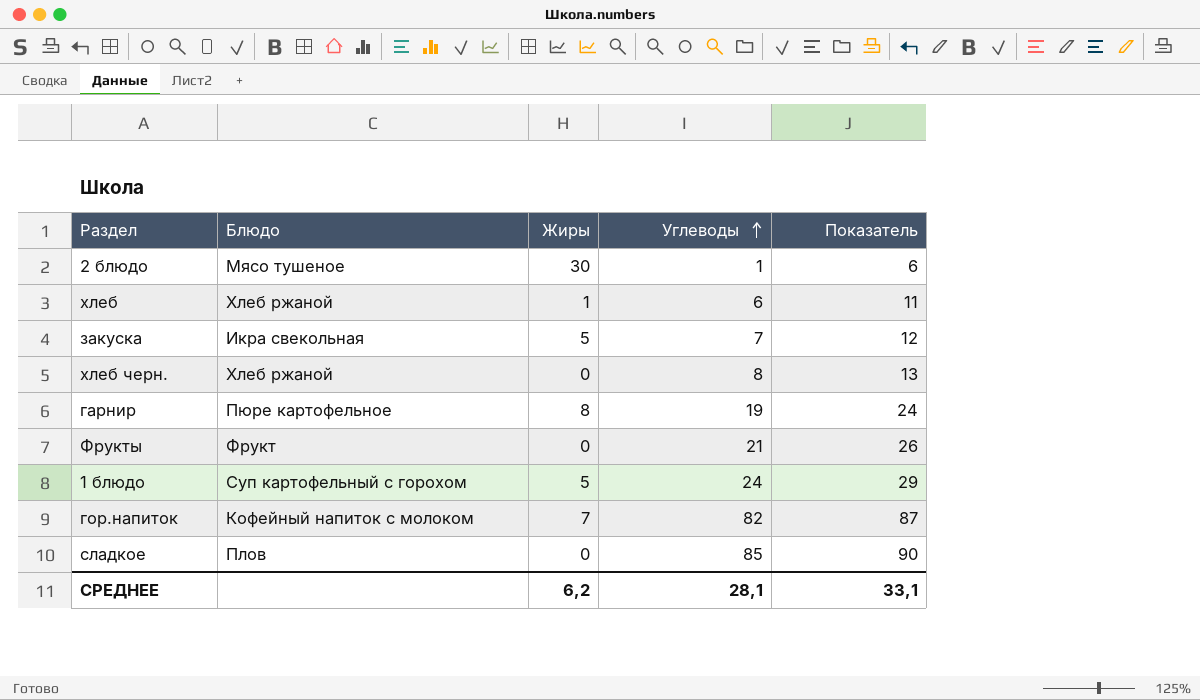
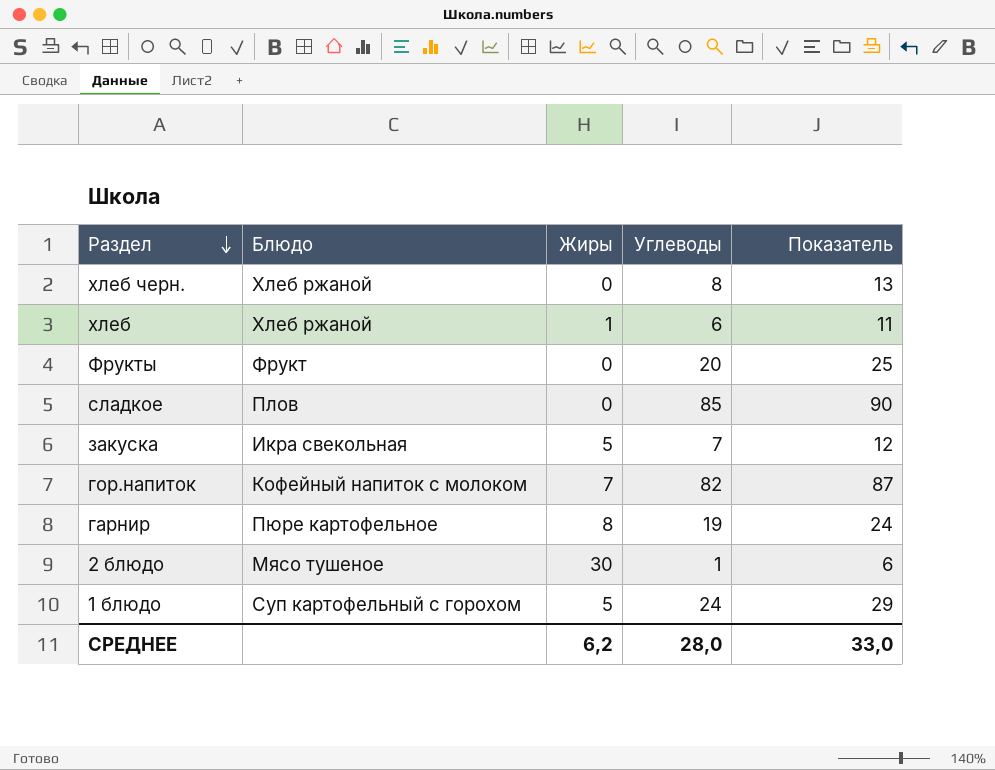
row order: Углеводы ascending -> Раздел descending
Фрукты | Углеводы: 21 -> 20
Фрукты | Показатель: 26 -> 25
СРЕДНЕЕ | Углеводы: 28,1 -> 28,0
СРЕДНЕЕ | Показатель: 33,1 -> 33,0

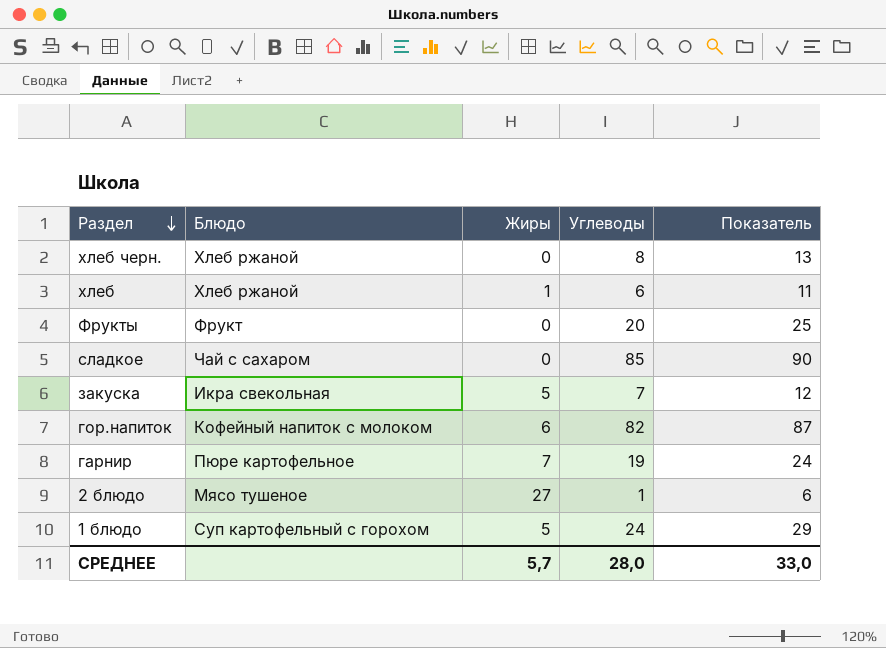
сладкое | Блюдо: Плов -> Чай с сахаром
гор.напиток | Жиры: 7 -> 6
гарнир | Жиры: 8 -> 7
2 блюдо | Жиры: 30 -> 27
СРЕДНЕЕ | Жиры: 6,2 -> 5,7

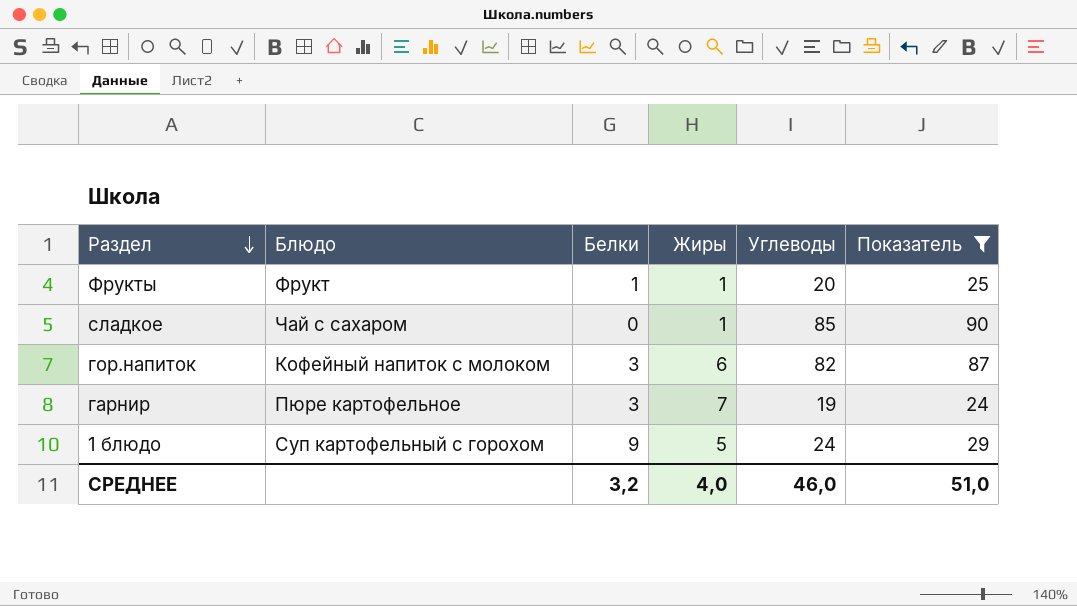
filter: none -> Показатель >= 24
column Белки | position: none -> 3
Фрукты | Жиры: 0 -> 1
сладкое | Жиры: 0 -> 1
СРЕДНЕЕ | Жиры: 5,7 -> 4,0
СРЕДНЕЕ | Углеводы: 28,0 -> 46,0
СРЕДНЕЕ | Показатель: 33,0 -> 51,0

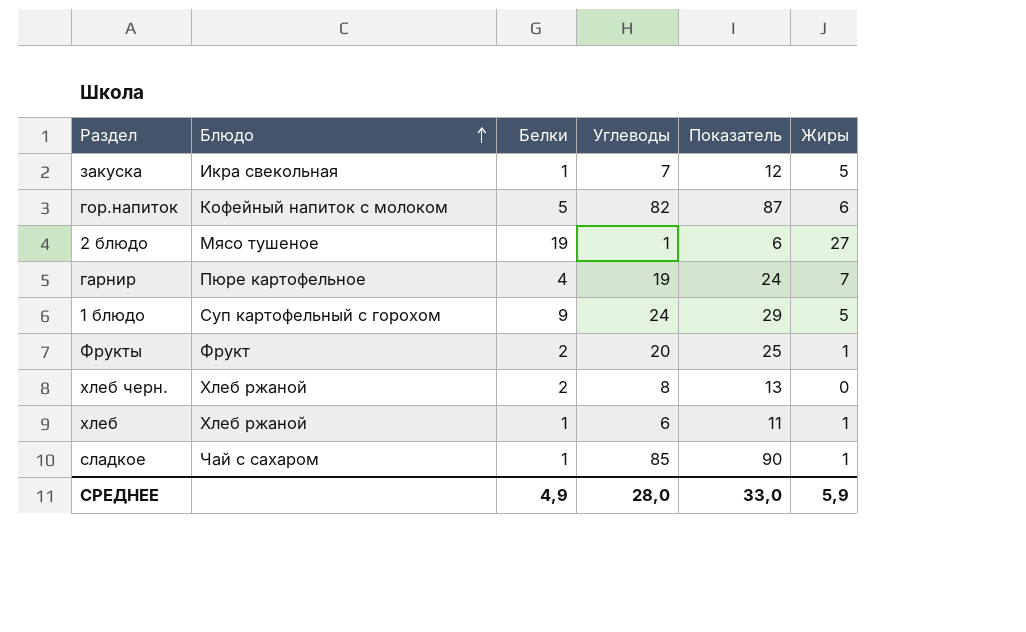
filter: Показатель >= 24 -> none
row order: Раздел descending -> Блюдо ascending
column Жиры | position: 4 -> 6
гор.напиток | Белки: 3 -> 5
гарнир | Белки: 3 -> 4
Фрукты | Белки: 1 -> 2
сладкое | Белки: 0 -> 1
СРЕДНЕЕ | Белки: 3,2 -> 4,9
СРЕДНЕЕ | Углеводы: 46,0 -> 28,0
СРЕДНЕЕ | Показатель: 51,0 -> 33,0
СРЕДНЕЕ | Жиры: 4,0 -> 5,9

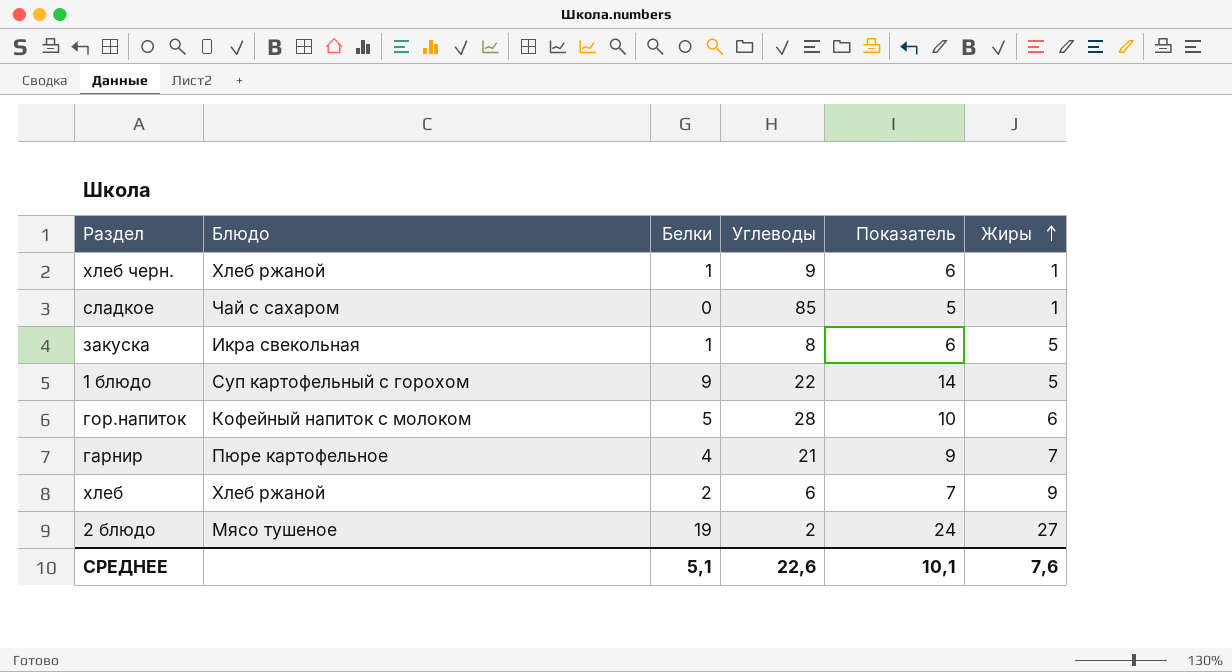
row order: Блюдо ascending -> Жиры ascending
column Показатель | formula: [Углеводы] + 5 -> [Белки] + 5
row Фрукты: Фрукт | 2 | 20 | 25 | 1 -> none
хлеб черн. | Белки: 2 -> 1
хлеб черн. | Углеводы: 8 -> 9
хлеб черн. | Жиры: 0 -> 1
сладкое | Белки: 1 -> 0
закуска | Углеводы: 7 -> 8
1 блюдо | Углеводы: 24 -> 22
гор.напиток | Углеводы: 82 -> 28
гарнир | Углеводы: 19 -> 21
хлеб | Белки: 1 -> 2
хлеб | Жиры: 1 -> 9
2 блюдо | Углеводы: 1 -> 2
СРЕДНЕЕ | Белки: 4,9 -> 5,1
СРЕДНЕЕ | Углеводы: 28,0 -> 22,6
СРЕДНЕЕ | Показатель: 33,0 -> 10,1
СРЕДНЕЕ | Жиры: 5,9 -> 7,6

